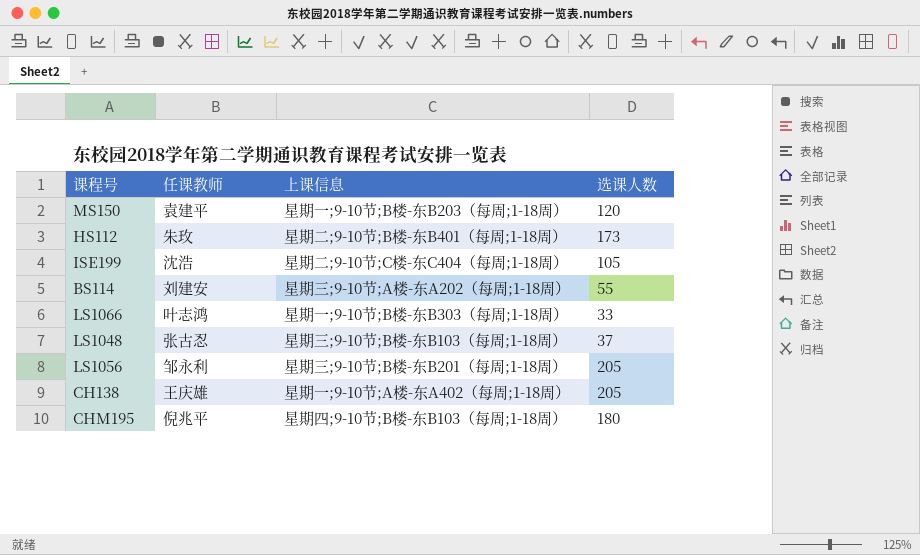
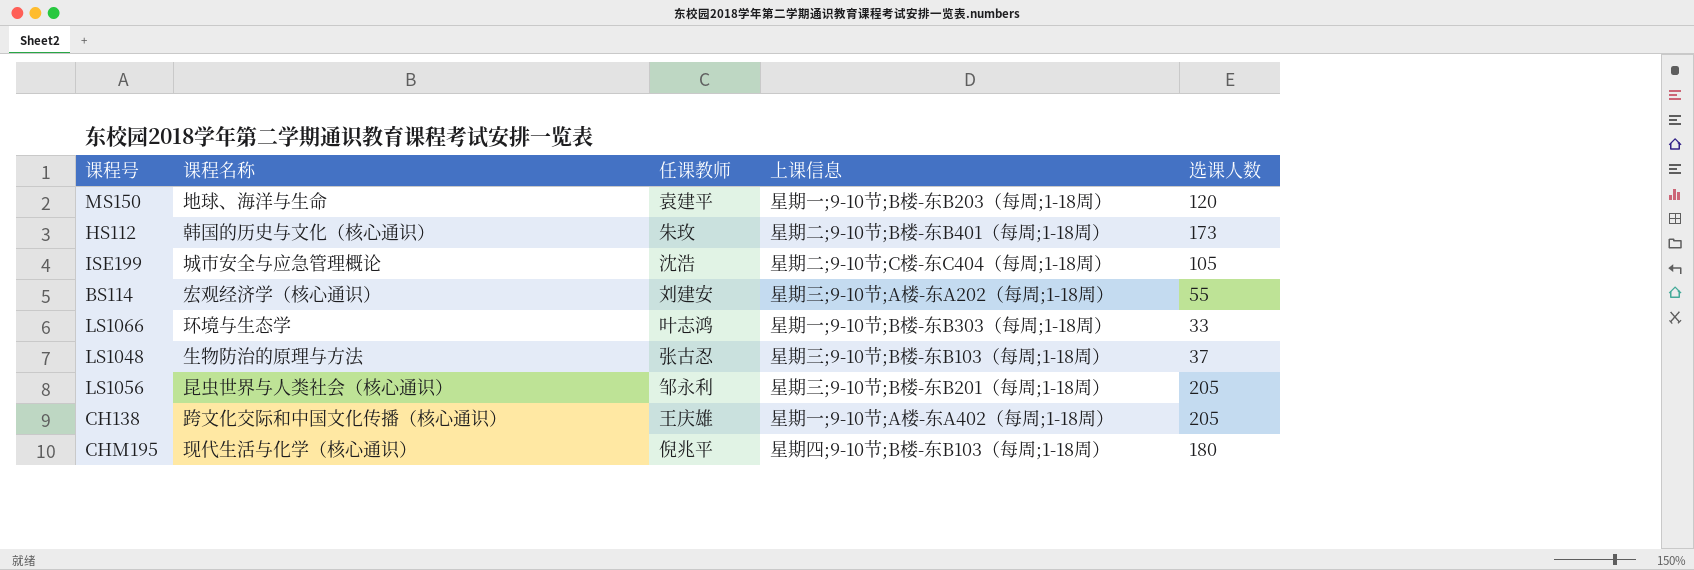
column 课程名称 | position: none -> 2

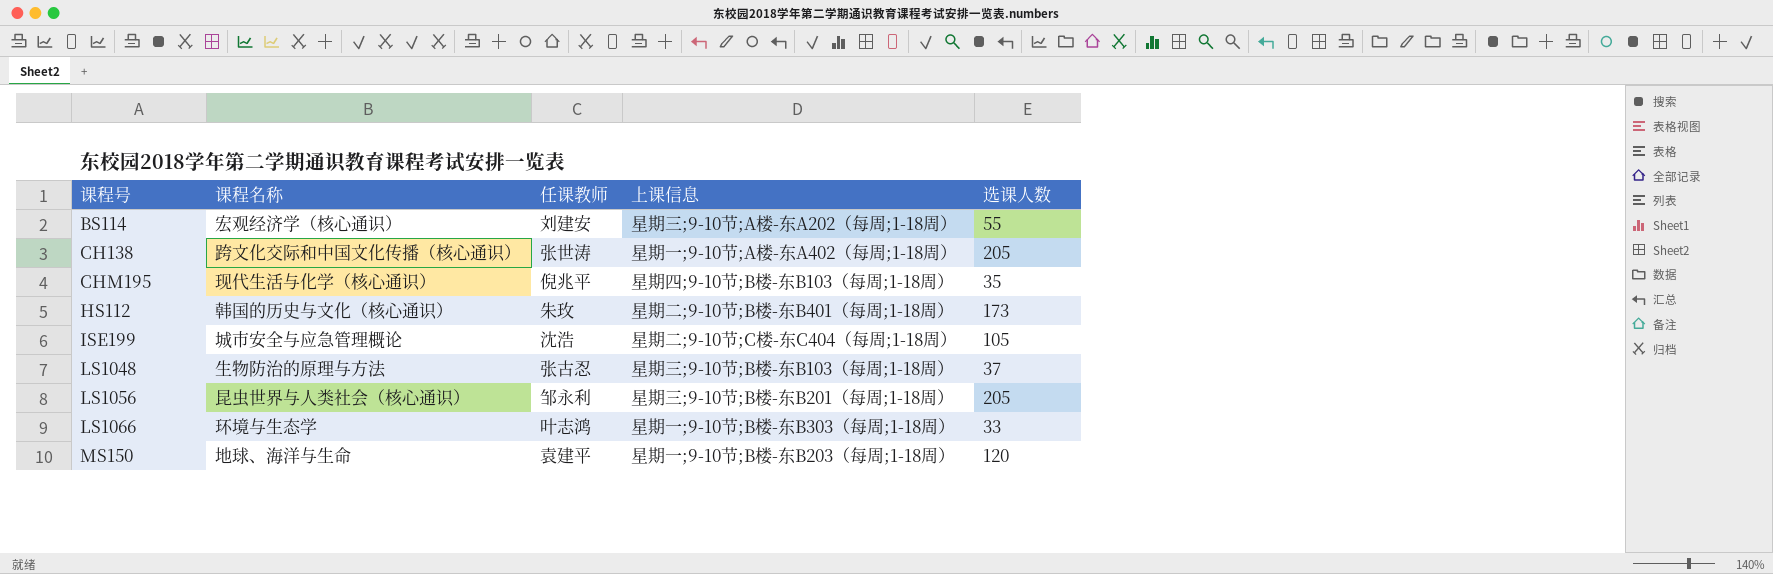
row order: none -> 课程号 ascending
CH138 | 任课教师: 王庆雄 -> 张世涛
CHM195 | 选课人数: 180 -> 35

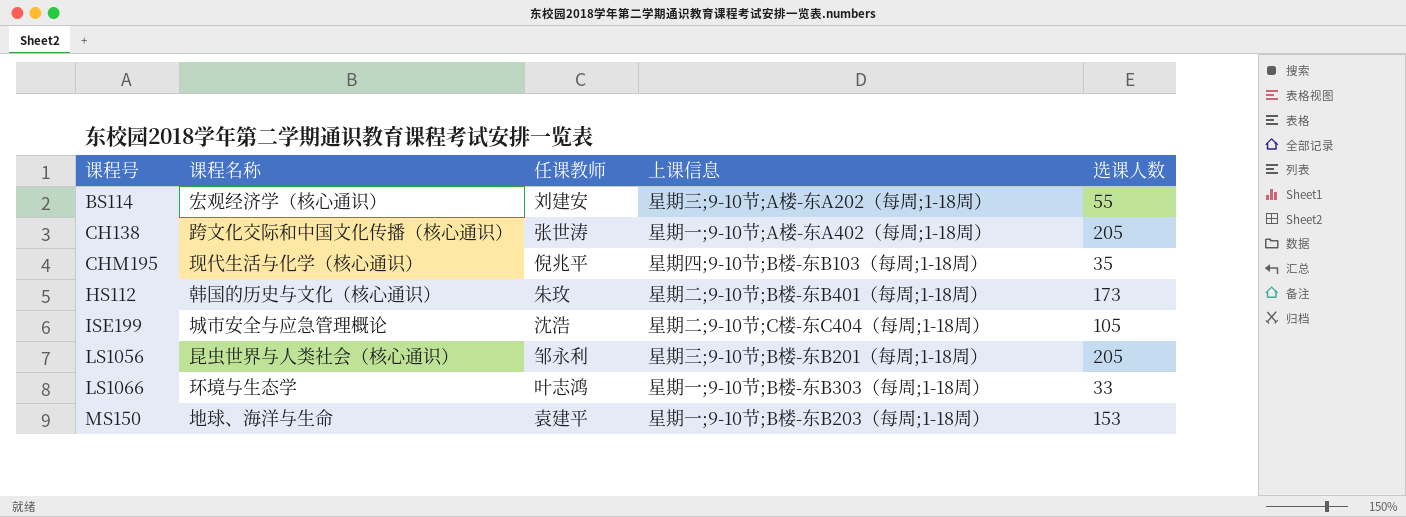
row LS1048: 生物防治的原理与方法 | 张古忍 | 星期三;9-10节;B楼-东B103（每周;1-18周） | 37 -> none
MS150 | 选课人数: 120 -> 153

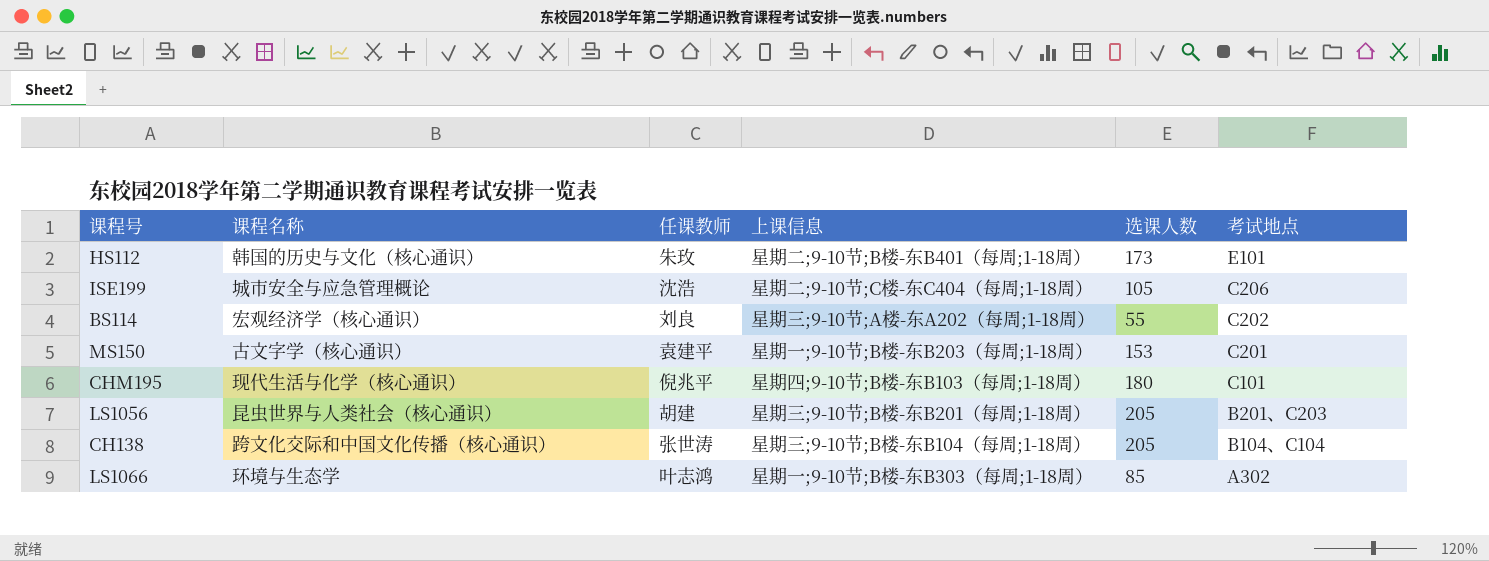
row order: 课程号 ascending -> 考试地点 descending
column 考试地点 | position: none -> 6
BS114 | 任课教师: 刘建安 -> 刘良
MS150 | 课程名称: 地球、海洋与生命 -> 古文字学（核心通识）
CHM195 | 选课人数: 35 -> 180
LS1056 | 任课教师: 邹永利 -> 胡建
CH138 | 上课信息: 星期一;9-10节;A楼-东A402（每周;1-18周） -> 星期三;9-10节;B楼-东B104（每周;1-18周）
LS1066 | 选课人数: 33 -> 85

